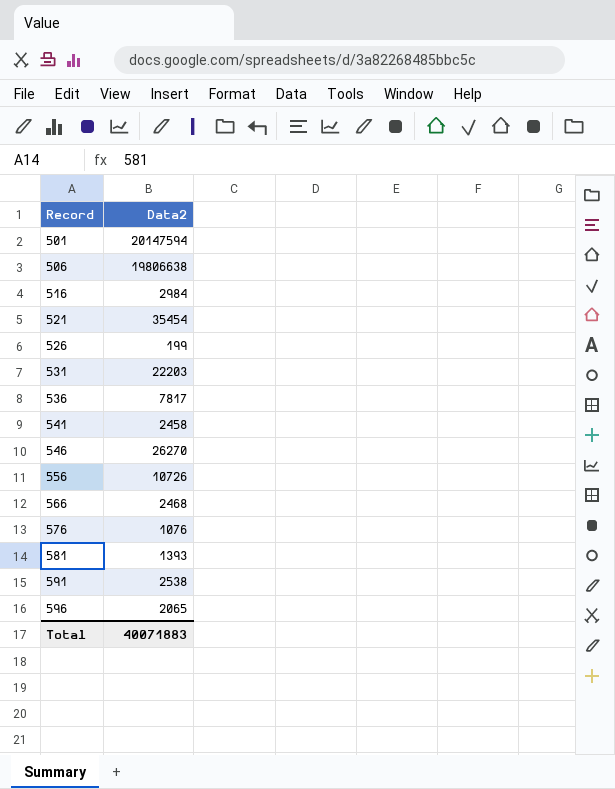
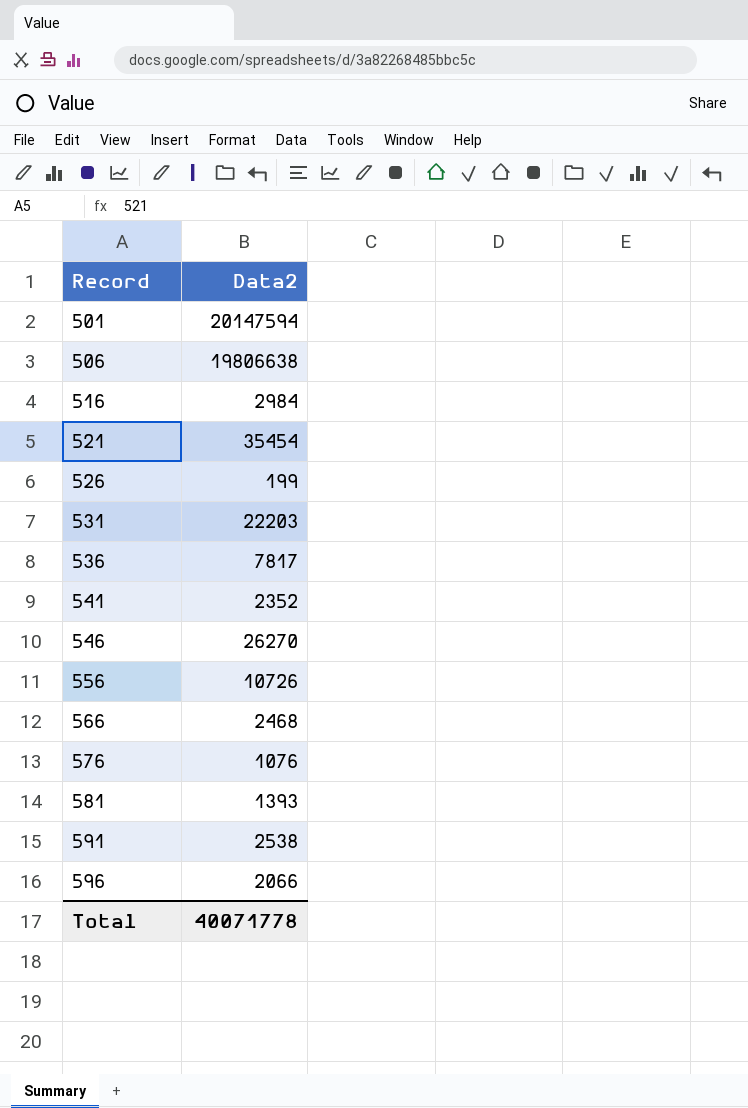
541 | Data2: 2458 -> 2352
596 | Data2: 2065 -> 2066
Total | Data2: 40071883 -> 40071778

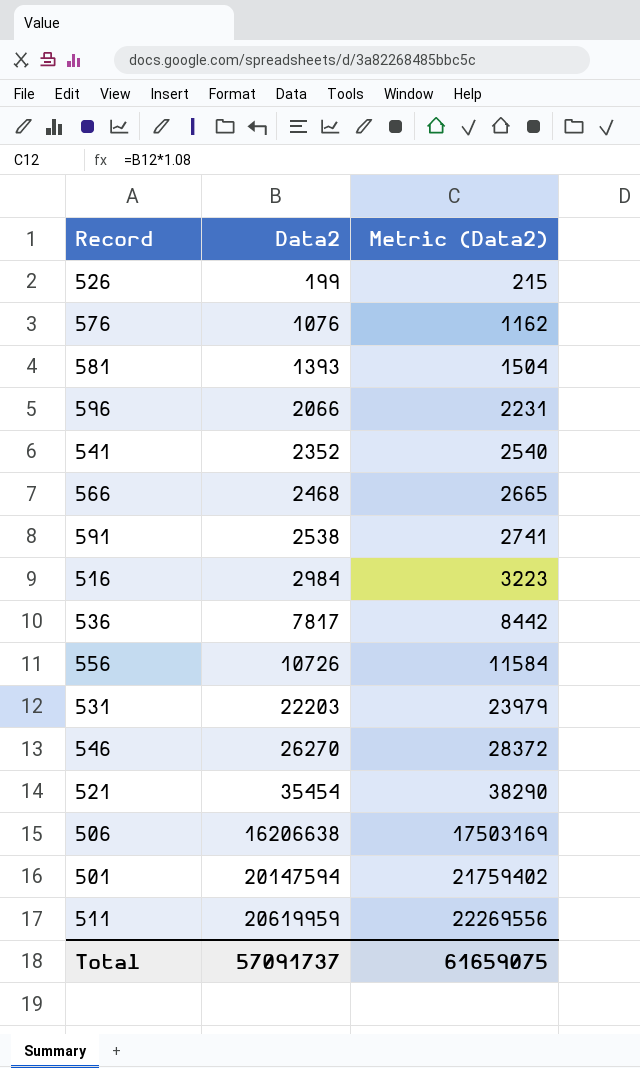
row order: Record ascending -> Data2 ascending
column Metric (Data2) | formula: none -> [Data2] * 1.08
506 | Data2: 19806638 -> 16206638
row 511: none -> 20619959 | 22269556
Total | Data2: 40071778 -> 57091737

